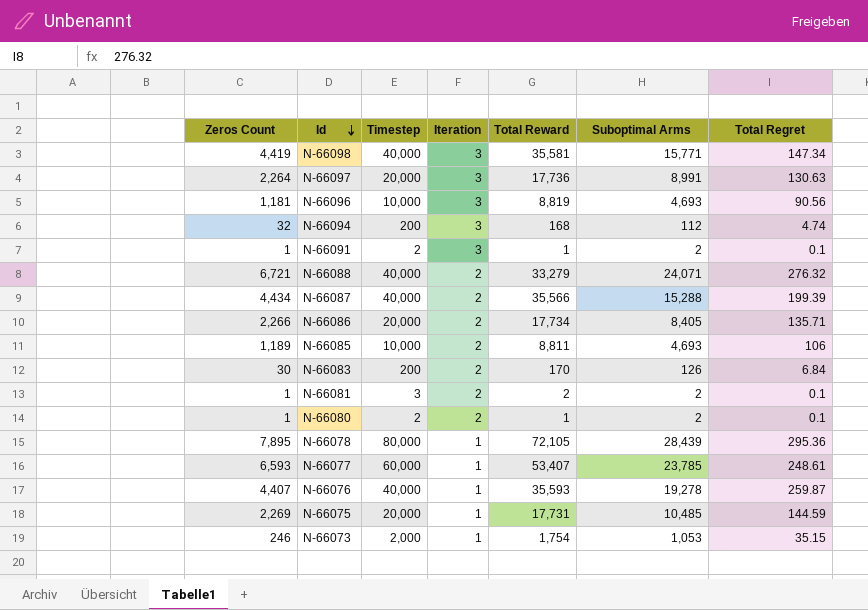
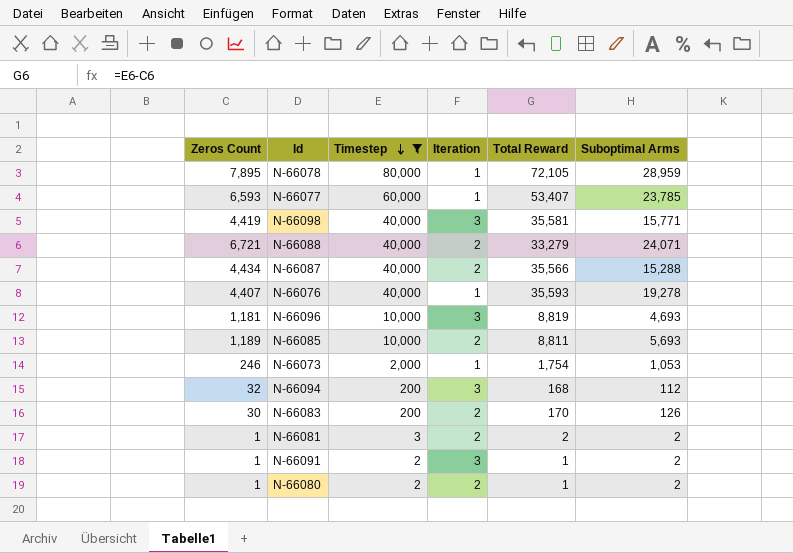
filter: none -> Timestep != 20,000
row order: Id descending -> Timestep descending
column Total Regret | position: 7 -> none
N-66078 | Suboptimal Arms: 28,439 -> 28,959
N-66085 | Suboptimal Arms: 4,693 -> 5,693

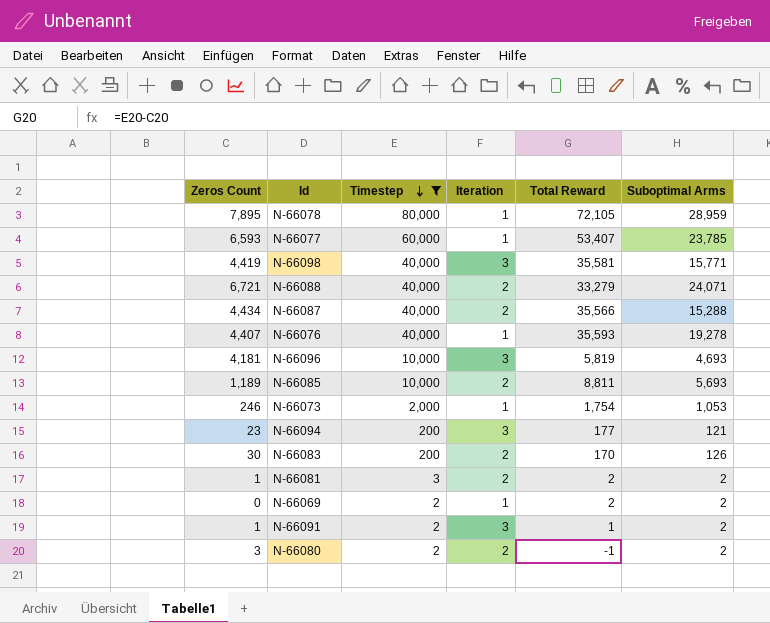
N-66096 | Zeros Count: 1,181 -> 4,181
N-66096 | Total Reward: 8,819 -> 5,819
N-66094 | Zeros Count: 32 -> 23
N-66094 | Total Reward: 168 -> 177
N-66094 | Suboptimal Arms: 112 -> 121
row N-66069: none -> 0 | 2 | 1 | 2 | 2
N-66080 | Zeros Count: 1 -> 3
N-66080 | Total Reward: 1 -> -1

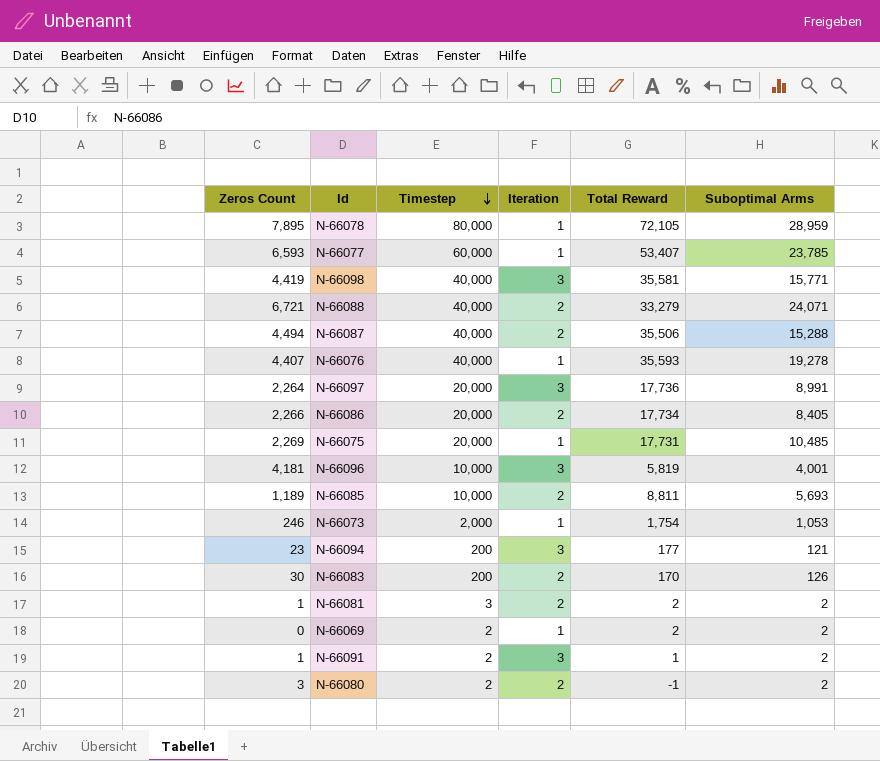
filter: Timestep != 20,000 -> none
N-66087 | Zeros Count: 4,434 -> 4,494
N-66087 | Total Reward: 35,566 -> 35,506
N-66096 | Suboptimal Arms: 4,693 -> 4,001

